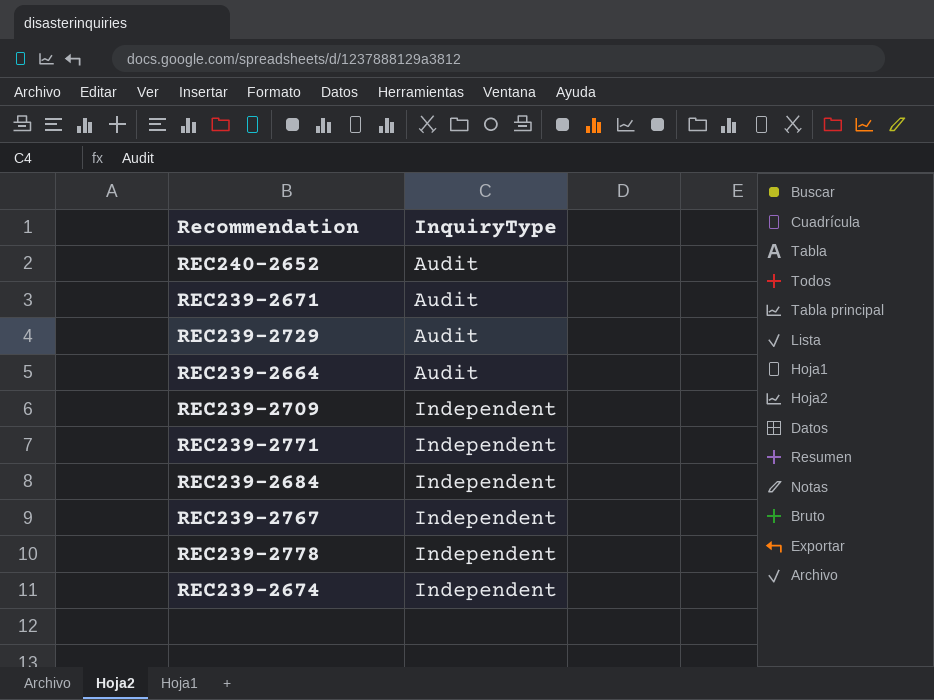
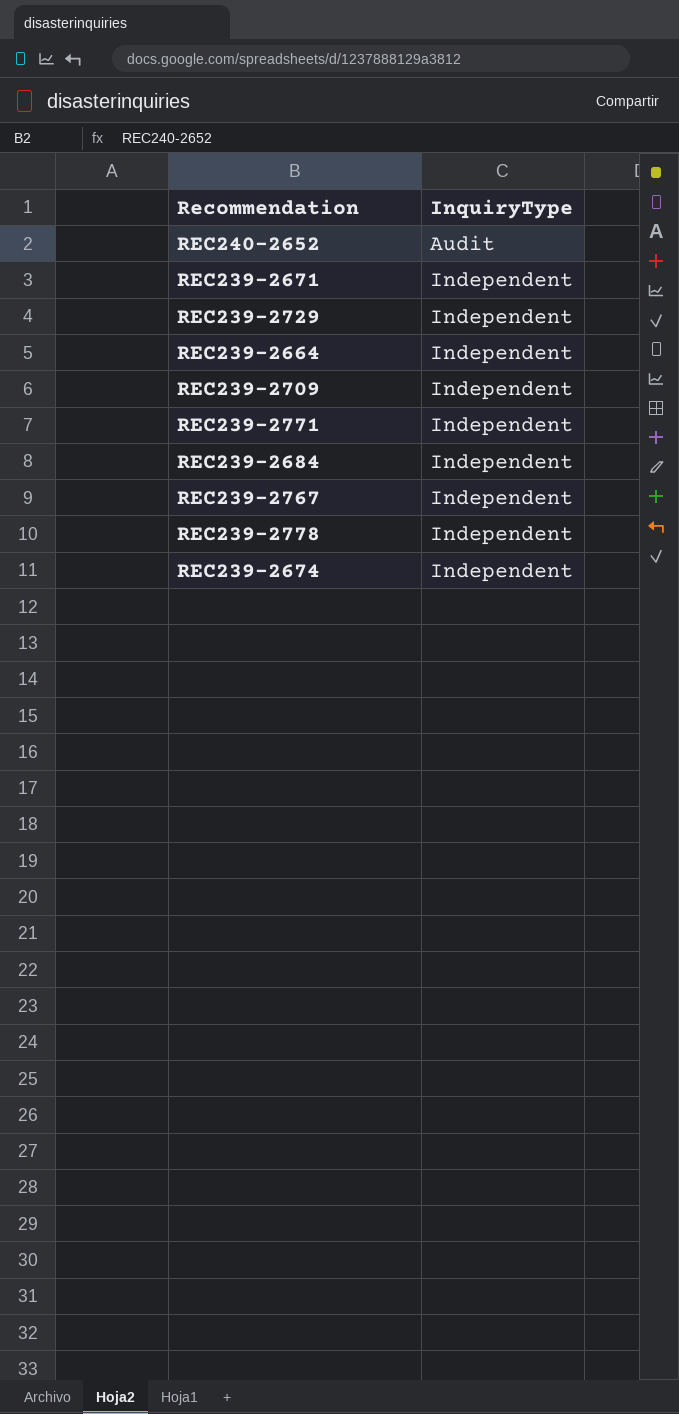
REC239-2671 | InquiryType: Audit -> Independent
REC239-2729 | InquiryType: Audit -> Independent
REC239-2664 | InquiryType: Audit -> Independent

